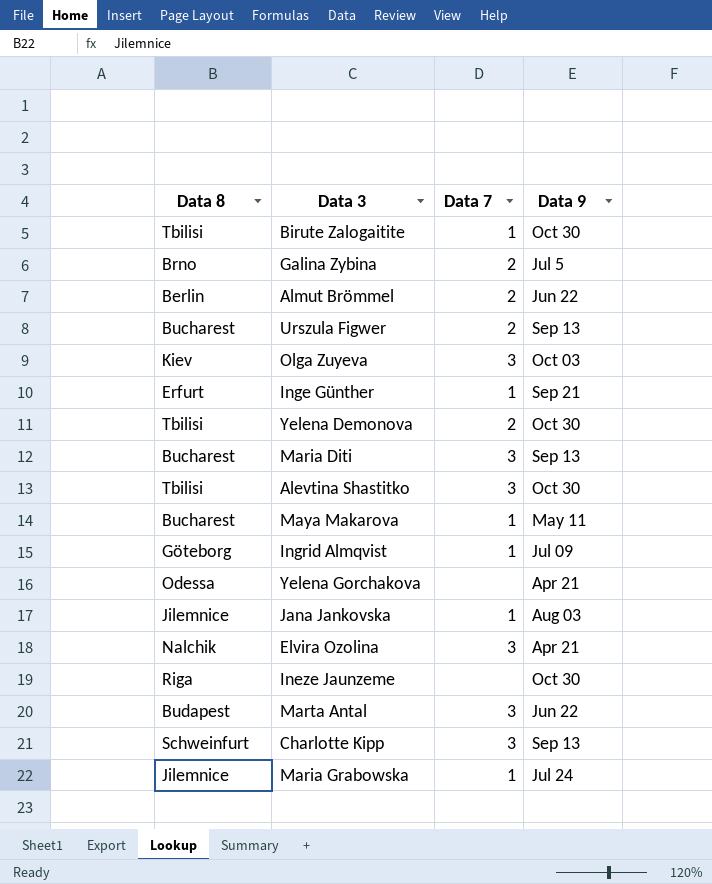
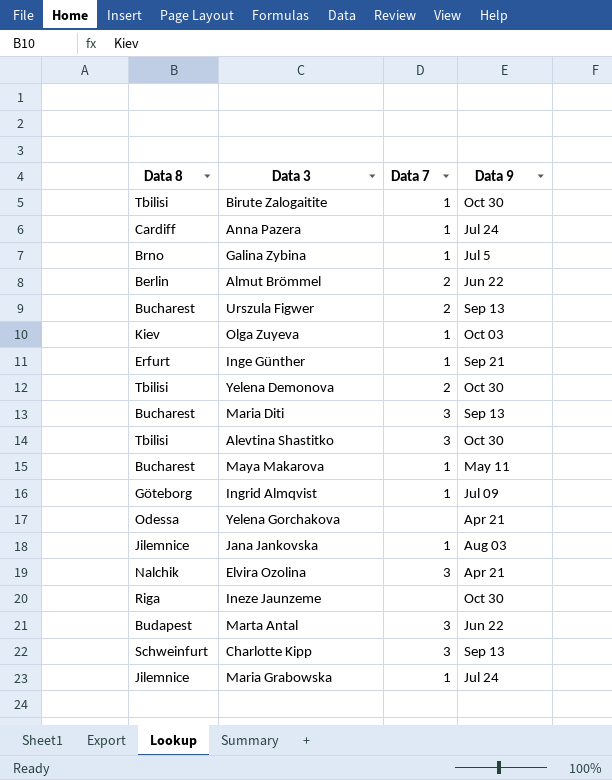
row Anna Pazera: none -> Cardiff | 1 | Jul 24
Galina Zybina | Data 7: 2 -> 1
Olga Zuyeva | Data 7: 3 -> 1

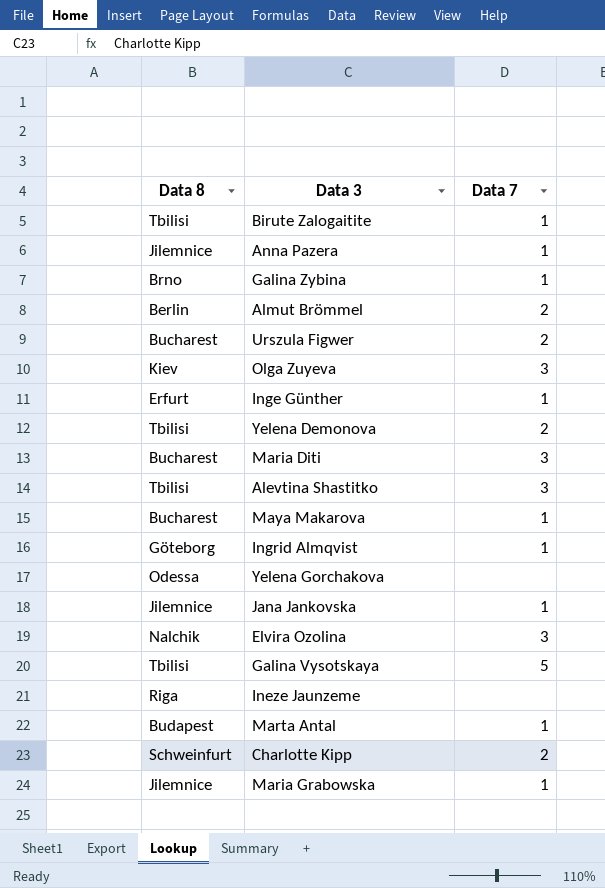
column Data 9 | position: 4 -> none
Anna Pazera | Data 8: Cardiff -> Jilemnice
Olga Zuyeva | Data 7: 1 -> 3
row Galina Vysotskaya: none -> Tbilisi | 5
Marta Antal | Data 7: 3 -> 1
Charlotte Kipp | Data 7: 3 -> 2

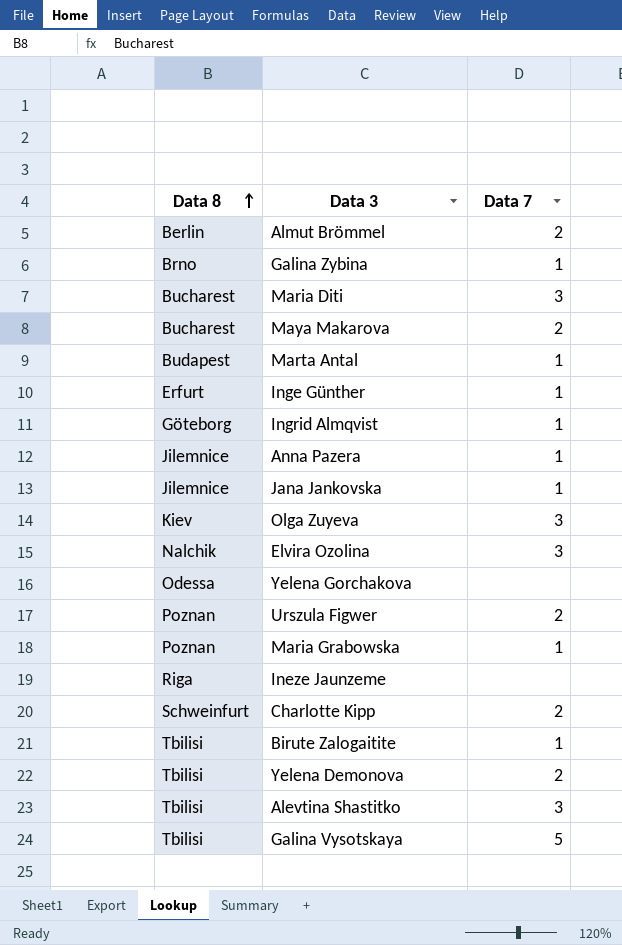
row order: none -> Data 8 ascending
Maya Makarova | Data 7: 1 -> 2
Urszula Figwer | Data 8: Bucharest -> Poznan
Maria Grabowska | Data 8: Jilemnice -> Poznan

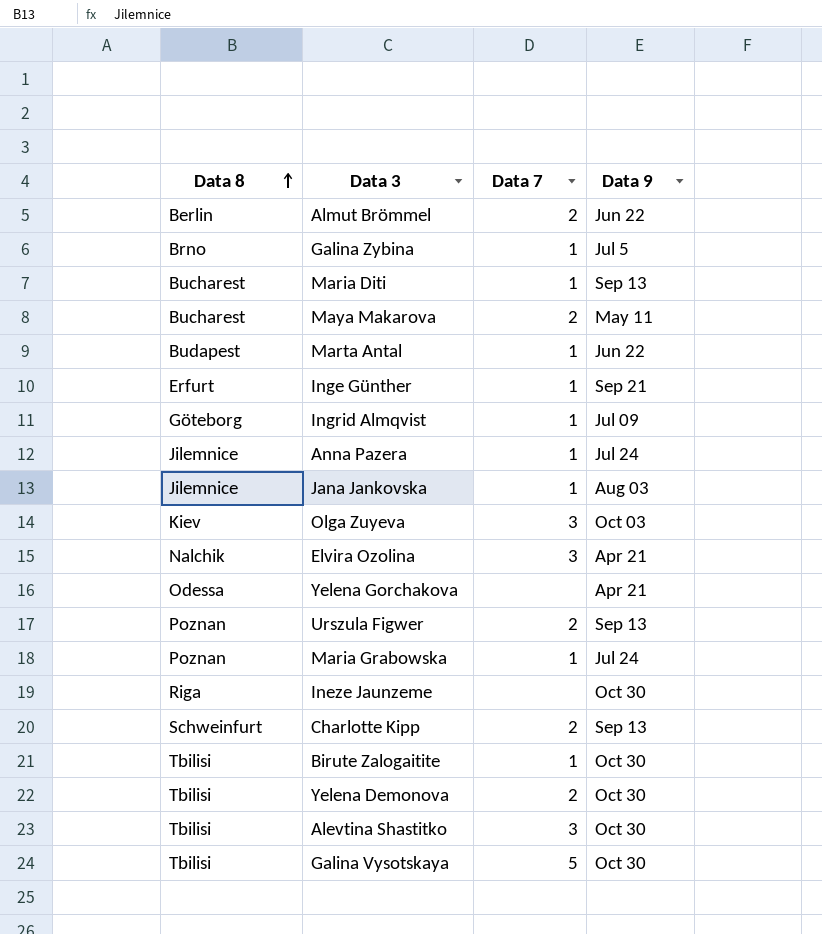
column Data 9 | position: none -> 4
Maria Diti | Data 7: 3 -> 1

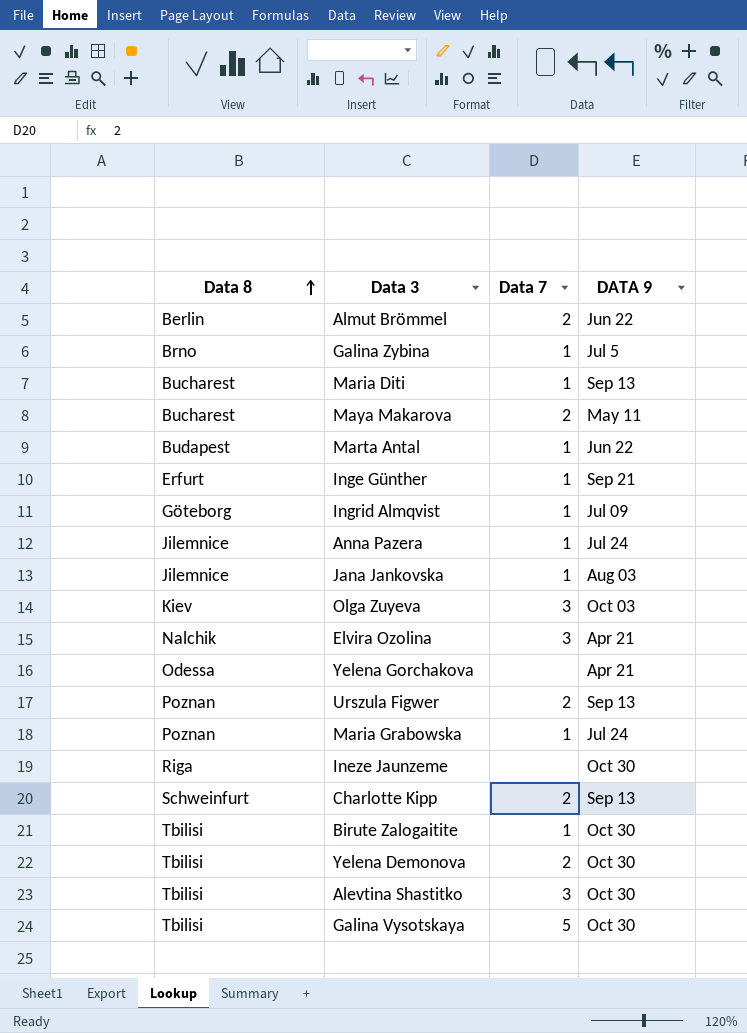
column name: Data 9 -> DATA 9

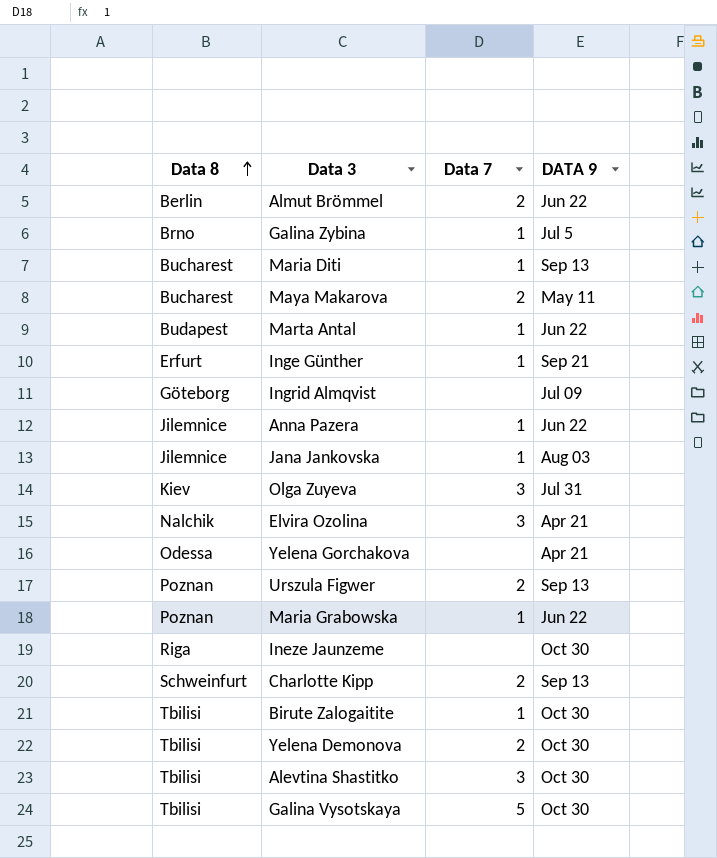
Ingrid Almqvist | Data 7: 1 -> none
Anna Pazera | DATA 9: Jul 24 -> Jun 22
Olga Zuyeva | DATA 9: Oct 03 -> Jul 31
Maria Grabowska | DATA 9: Jul 24 -> Jun 22

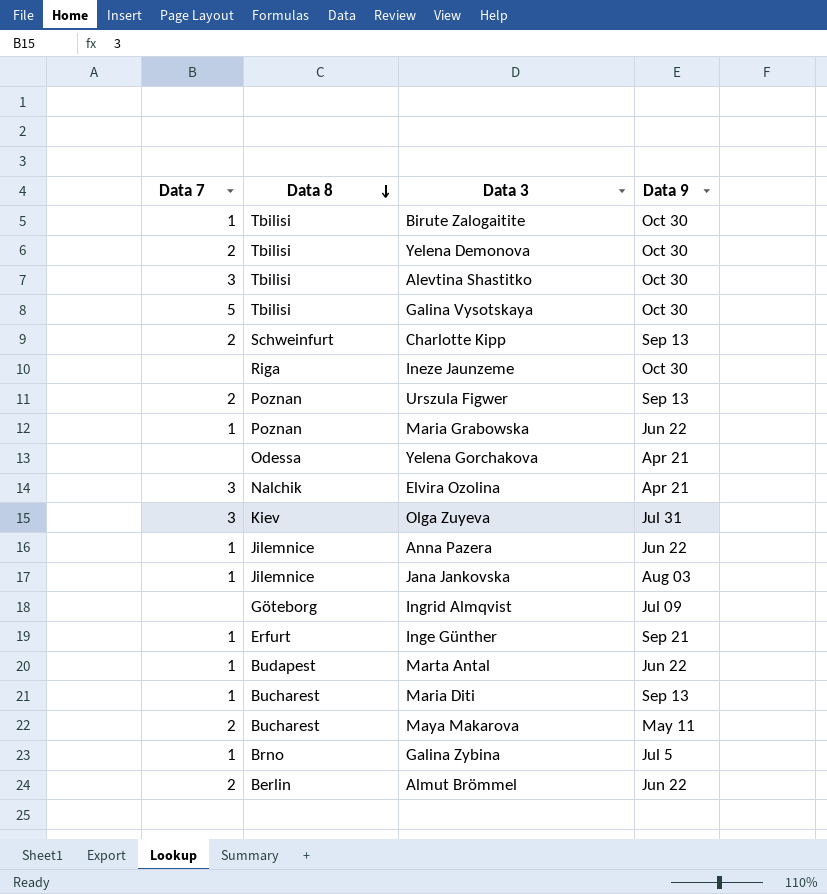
row order: Data 8 ascending -> Data 8 descending
column Data 7 | position: 3 -> 1
column name: DATA 9 -> Data 9

